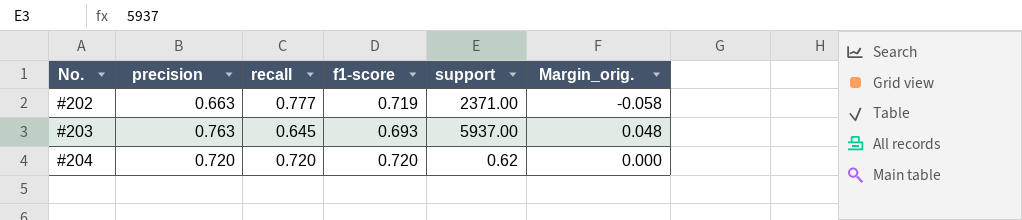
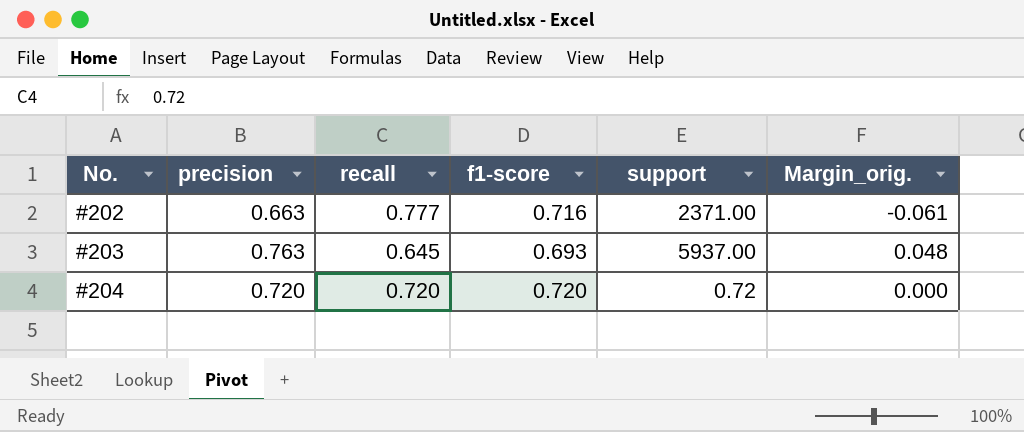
#202 | f1-score: 0.719 -> 0.716
#202 | Margin_orig.: -0.058 -> -0.061
#204 | support: 0.62 -> 0.72

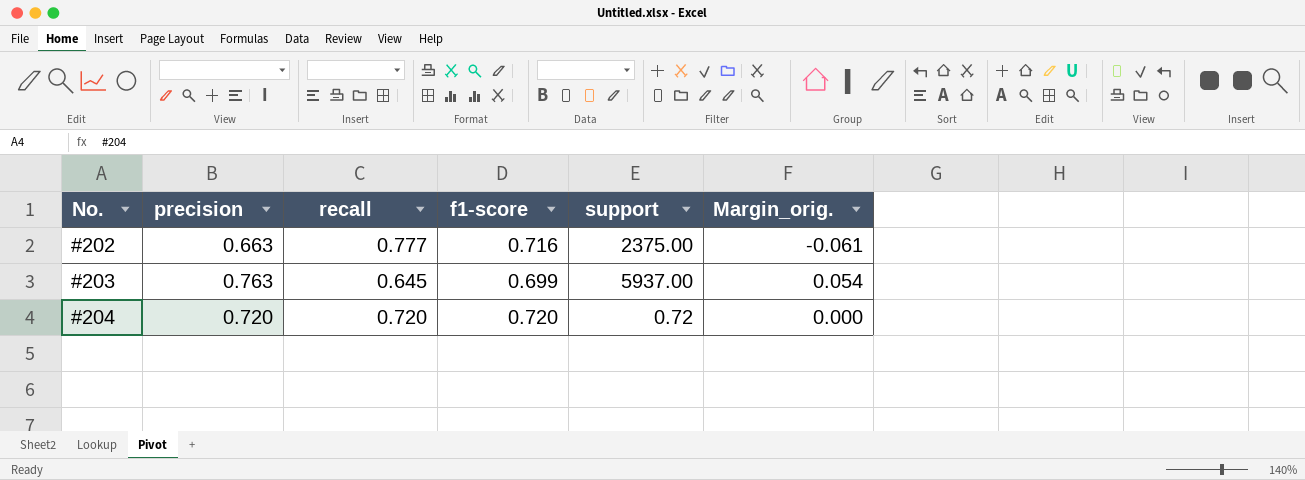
#202 | support: 2371.00 -> 2375.00
#203 | f1-score: 0.693 -> 0.699
#203 | Margin_orig.: 0.048 -> 0.054

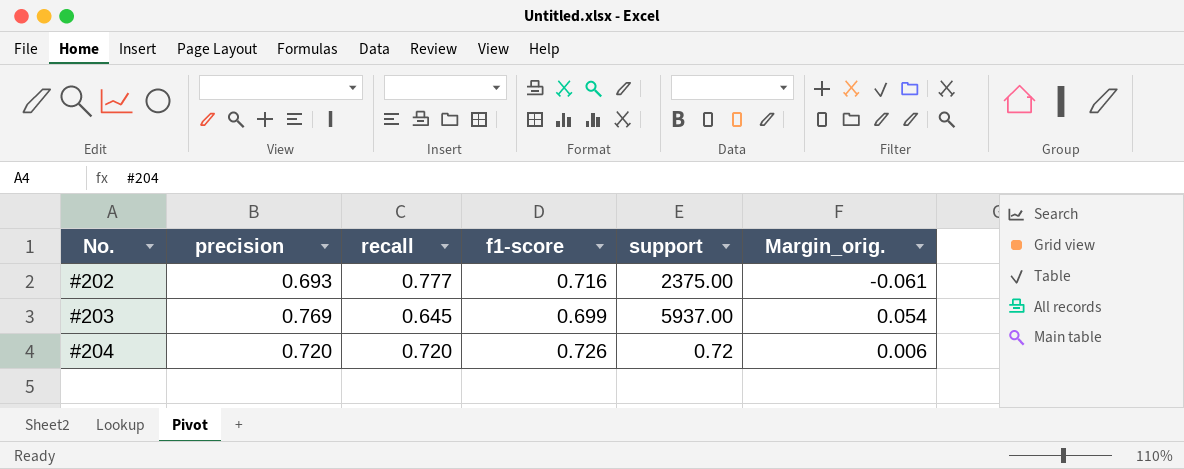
#202 | precision: 0.663 -> 0.693
#203 | precision: 0.763 -> 0.769
#204 | f1-score: 0.720 -> 0.726
#204 | Margin_orig.: 0.000 -> 0.006

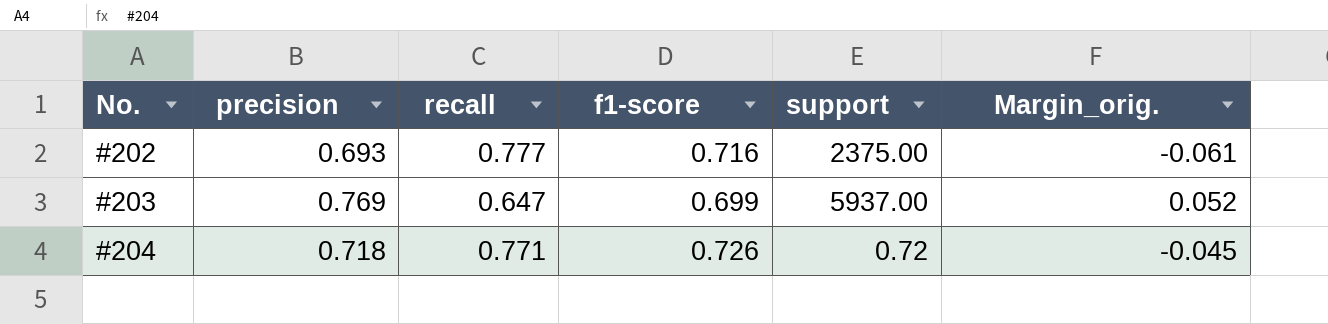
#203 | recall: 0.645 -> 0.647
#203 | Margin_orig.: 0.054 -> 0.052
#204 | precision: 0.720 -> 0.718
#204 | recall: 0.720 -> 0.771
#204 | Margin_orig.: 0.006 -> -0.045

